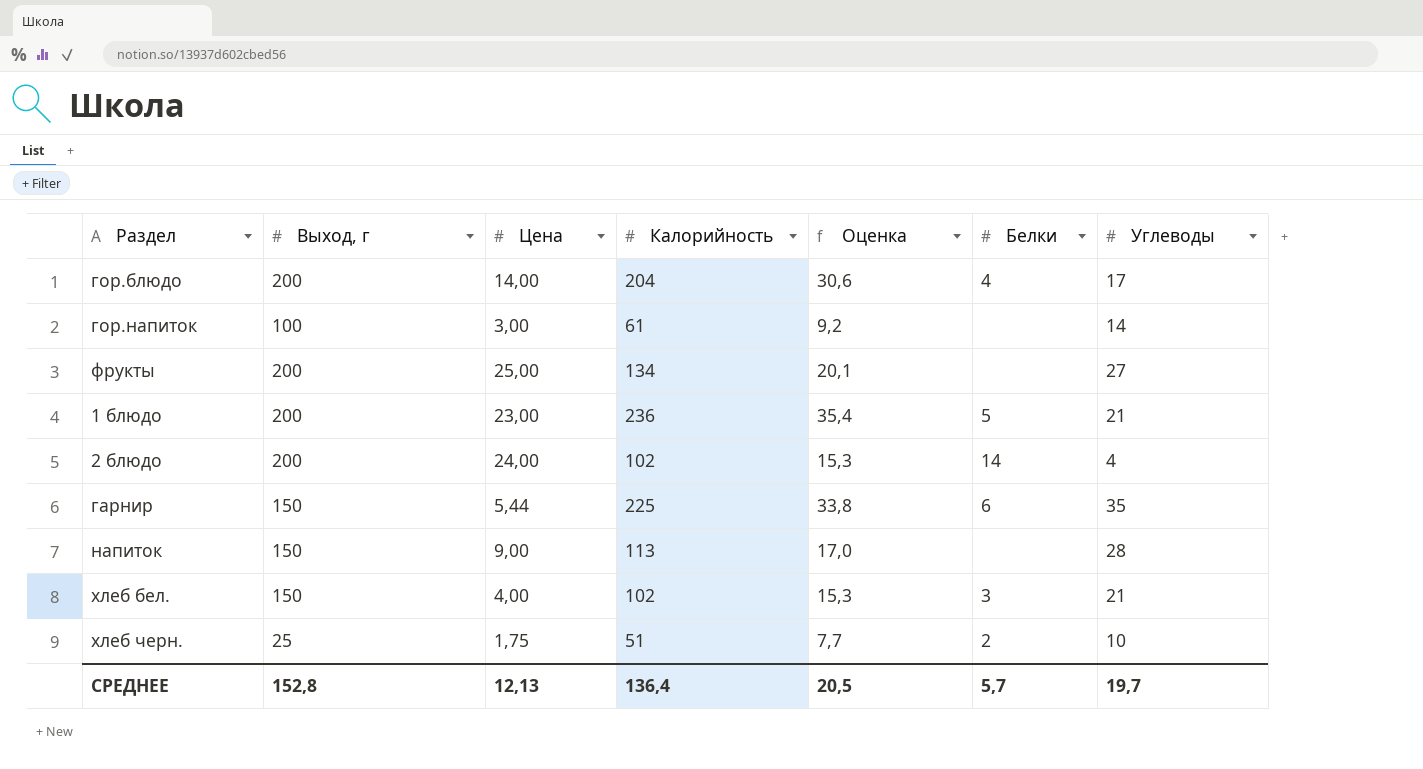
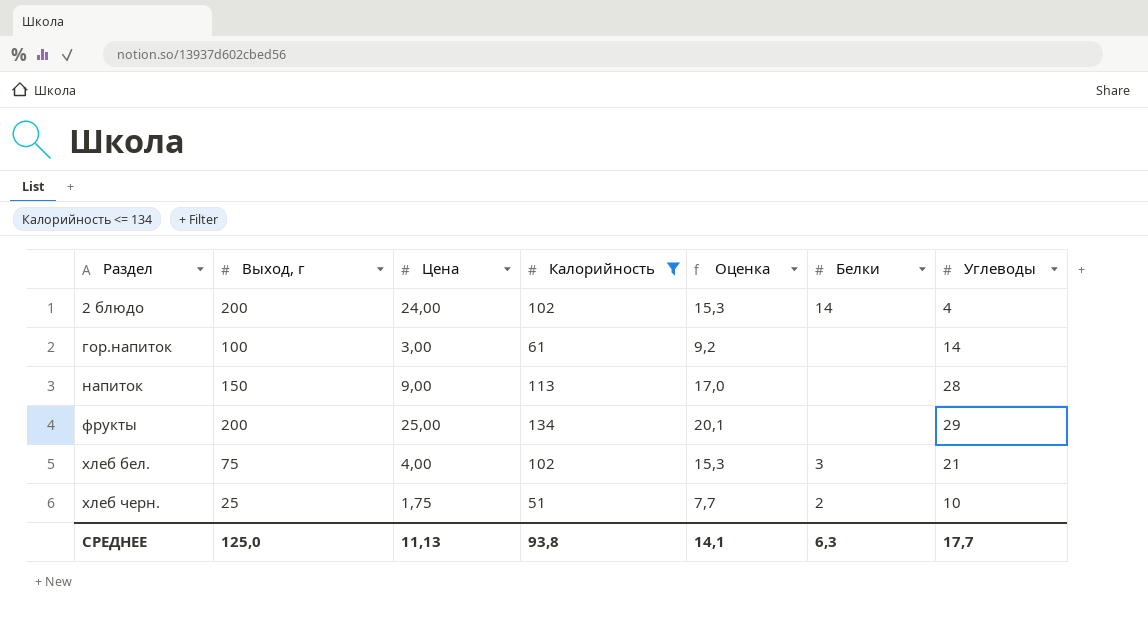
filter: none -> Калорийность <= 134
row order: none -> Раздел ascending
фрукты | Углеводы: 27 -> 29
хлеб бел. | Выход, г: 150 -> 75
СРЕДНЕЕ | Выход, г: 152,8 -> 125,0
СРЕДНЕЕ | Цена: 12,13 -> 11,13
СРЕДНЕЕ | Калорийность: 136,4 -> 93,8
СРЕДНЕЕ | Оценка: 20,5 -> 14,1
СРЕДНЕЕ | Белки: 5,7 -> 6,3
СРЕДНЕЕ | Углеводы: 19,7 -> 17,7

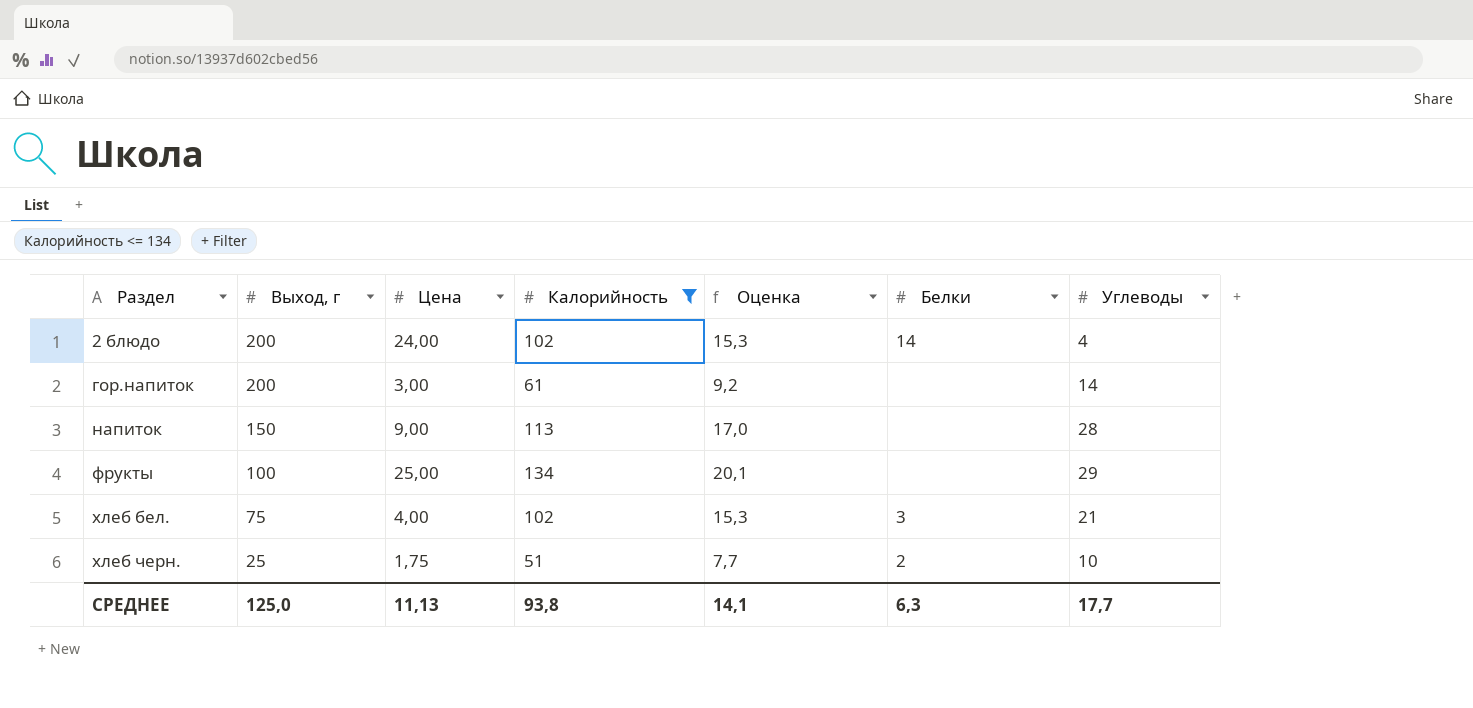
гор.напиток | Выход, г: 100 -> 200
фрукты | Выход, г: 200 -> 100

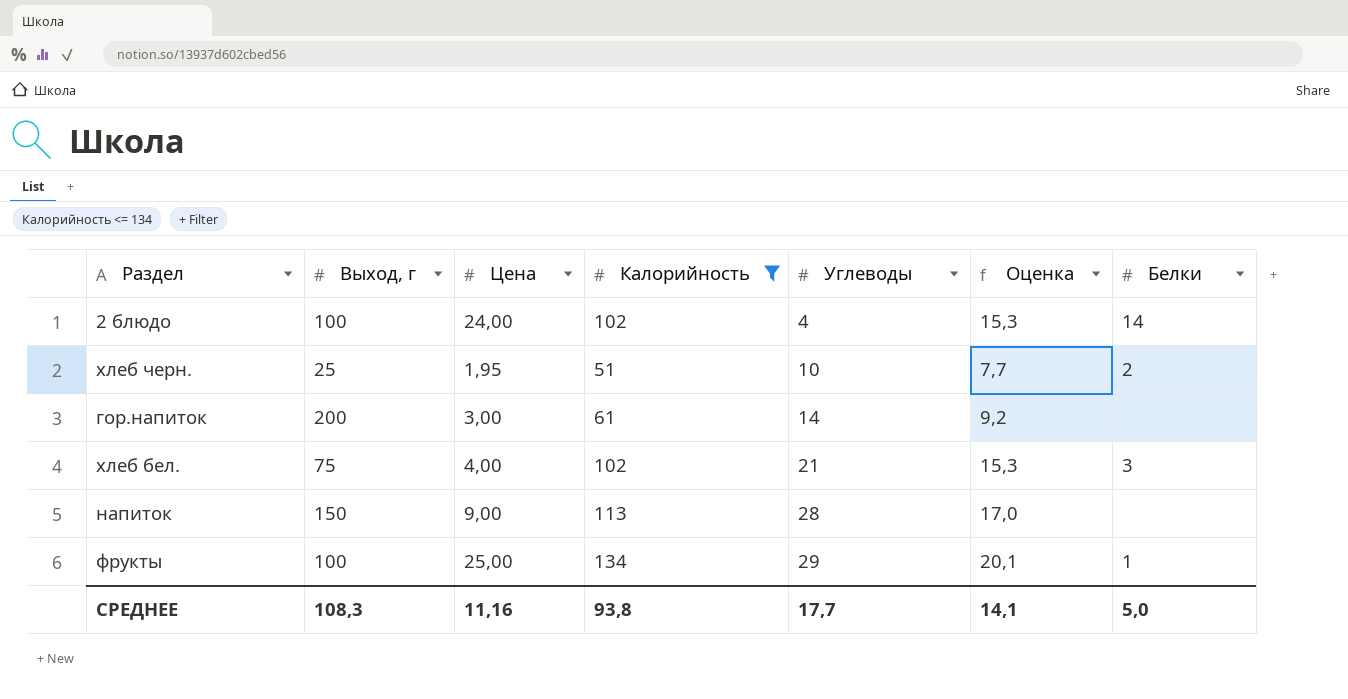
row order: Раздел ascending -> Углеводы ascending
column Углеводы | position: 7 -> 5
2 блюдо | Выход, г: 200 -> 100
хлеб черн. | Цена: 1,75 -> 1,95
фрукты | Белки: none -> 1
СРЕДНЕЕ | Выход, г: 125,0 -> 108,3
СРЕДНЕЕ | Цена: 11,13 -> 11,16
СРЕДНЕЕ | Белки: 6,3 -> 5,0

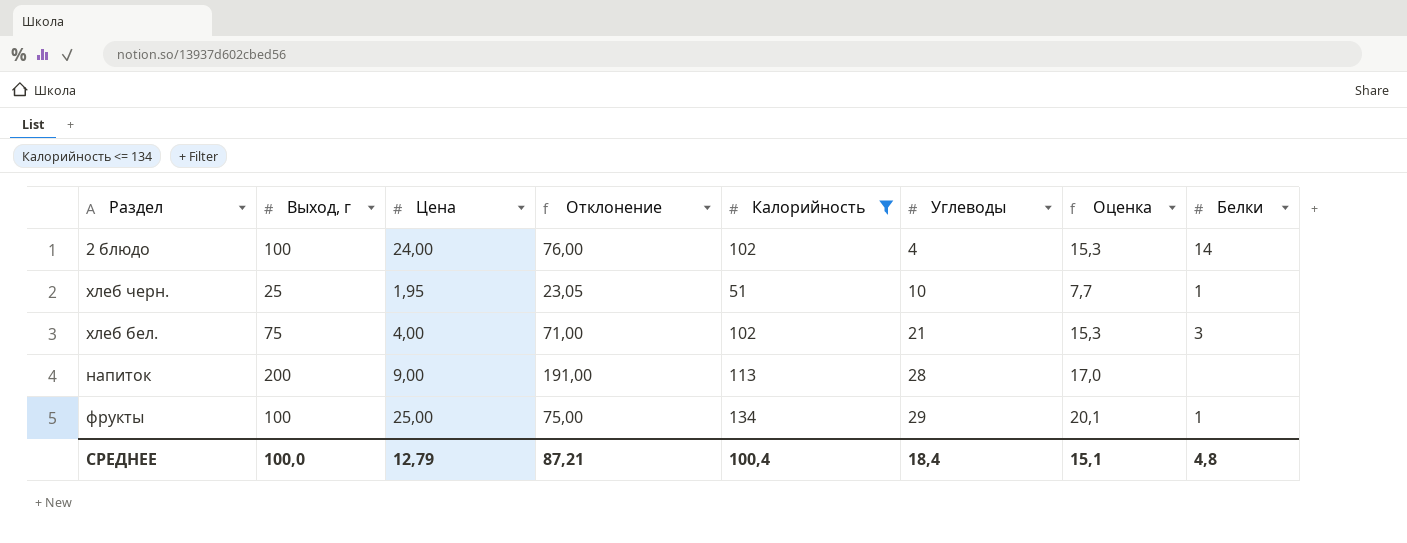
column Отклонение | formula: none -> [Выход, г] - [Цена]
row гор.напиток: 200 | 3,00 | 61 | 14 | 9,2 | none -> none
хлеб черн. | Белки: 2 -> 1
напиток | Выход, г: 150 -> 200
СРЕДНЕЕ | Выход, г: 108,3 -> 100,0
СРЕДНЕЕ | Цена: 11,16 -> 12,79
СРЕДНЕЕ | Калорийность: 93,8 -> 100,4
СРЕДНЕЕ | Углеводы: 17,7 -> 18,4
СРЕДНЕЕ | Оценка: 14,1 -> 15,1
СРЕДНЕЕ | Белки: 5,0 -> 4,8

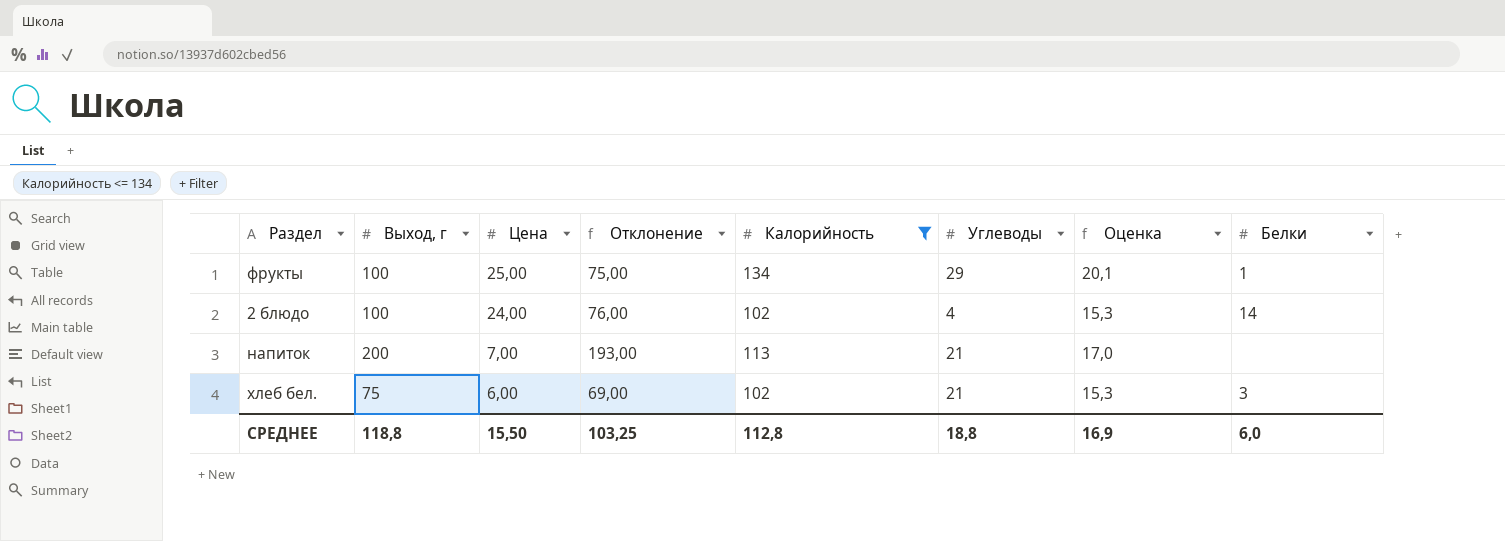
row order: Углеводы ascending -> Цена descending
row хлеб черн.: 25 | 1,95 | 23,05 | 51 | 10 | 7,7 | 1 -> none
напиток | Цена: 9,00 -> 7,00
напиток | Отклонение: 191,00 -> 193,00
напиток | Углеводы: 28 -> 21
хлеб бел. | Цена: 4,00 -> 6,00
хлеб бел. | Отклонение: 71,00 -> 69,00
СРЕДНЕЕ | Выход, г: 100,0 -> 118,8
СРЕДНЕЕ | Цена: 12,79 -> 15,50
СРЕДНЕЕ | Отклонение: 87,21 -> 103,25
СРЕДНЕЕ | Калорийность: 100,4 -> 112,8
СРЕДНЕЕ | Углеводы: 18,4 -> 18,8
СРЕДНЕЕ | Оценка: 15,1 -> 16,9
СРЕДНЕЕ | Белки: 4,8 -> 6,0

